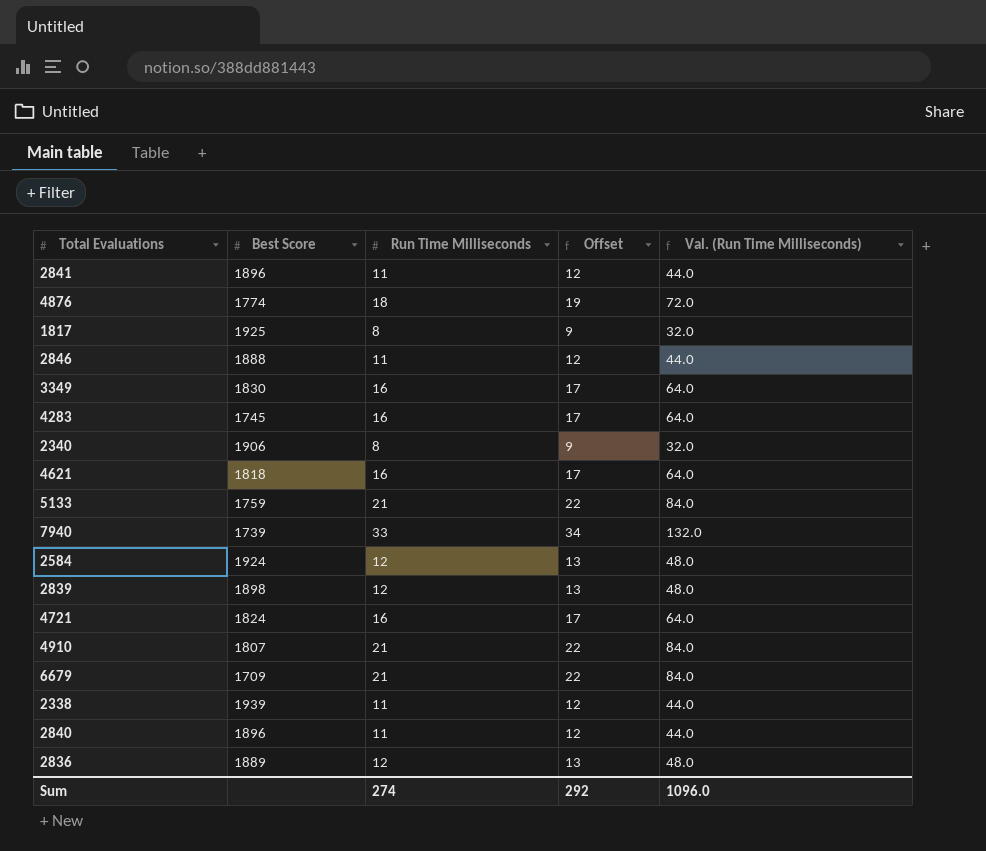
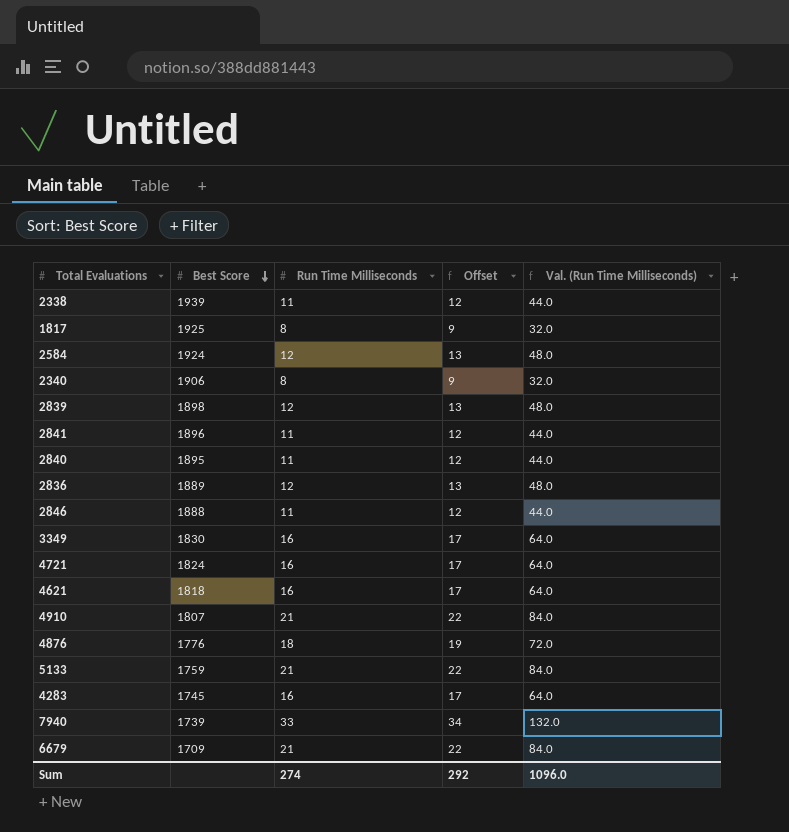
row order: none -> Best Score descending
2840 | Best Score: 1896 -> 1895
4876 | Best Score: 1774 -> 1776

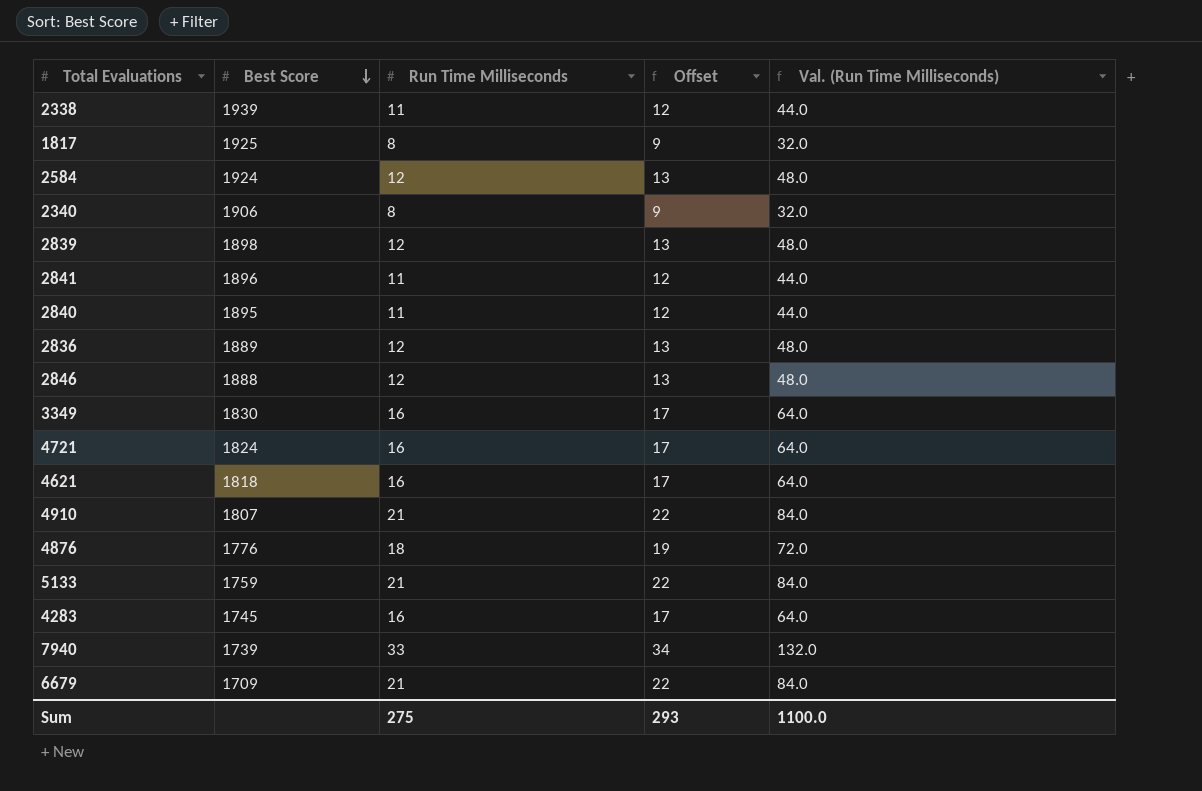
2846 | Run Time Milliseconds: 11 -> 12
2846 | Offset: 12 -> 13
2846 | Val. (Run Time Milliseconds): 44.0 -> 48.0
Sum | Run Time Milliseconds: 274 -> 275
Sum | Offset: 292 -> 293
Sum | Val. (Run Time Milliseconds): 1096.0 -> 1100.0

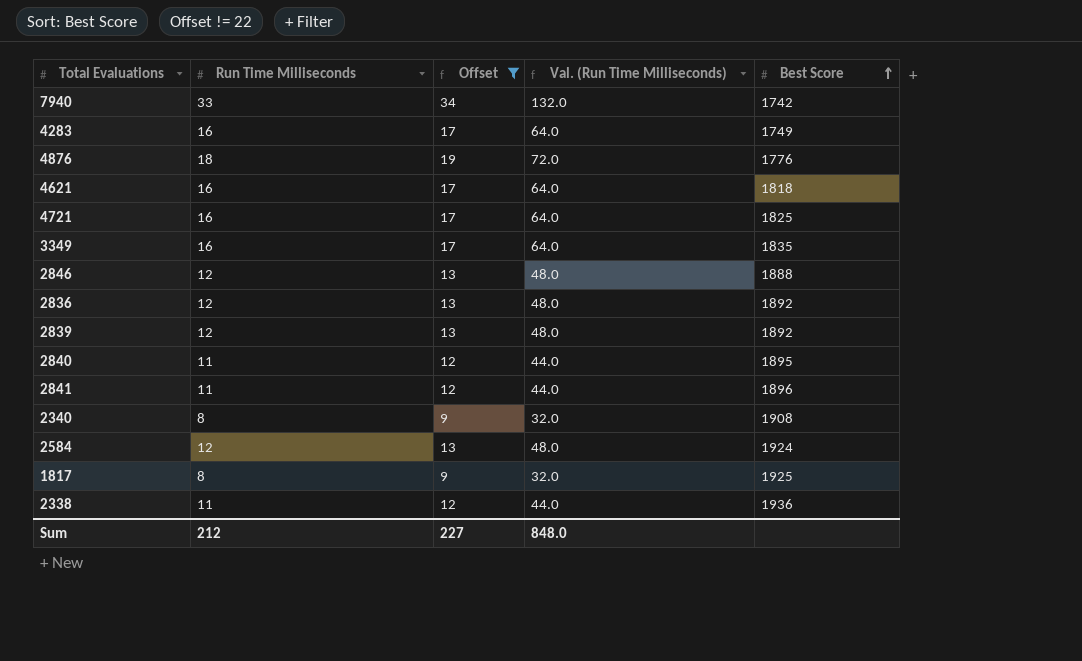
filter: none -> Offset != 22
row order: Best Score descending -> Best Score ascending
column Best Score | position: 2 -> 5
7940 | Best Score: 1739 -> 1742
4283 | Best Score: 1745 -> 1749
4721 | Best Score: 1824 -> 1825
3349 | Best Score: 1830 -> 1835
2836 | Best Score: 1889 -> 1892
2839 | Best Score: 1898 -> 1892
2340 | Best Score: 1906 -> 1908
2338 | Best Score: 1939 -> 1936
Sum | Run Time Milliseconds: 275 -> 212
Sum | Offset: 293 -> 227
Sum | Val. (Run Time Milliseconds): 1100.0 -> 848.0

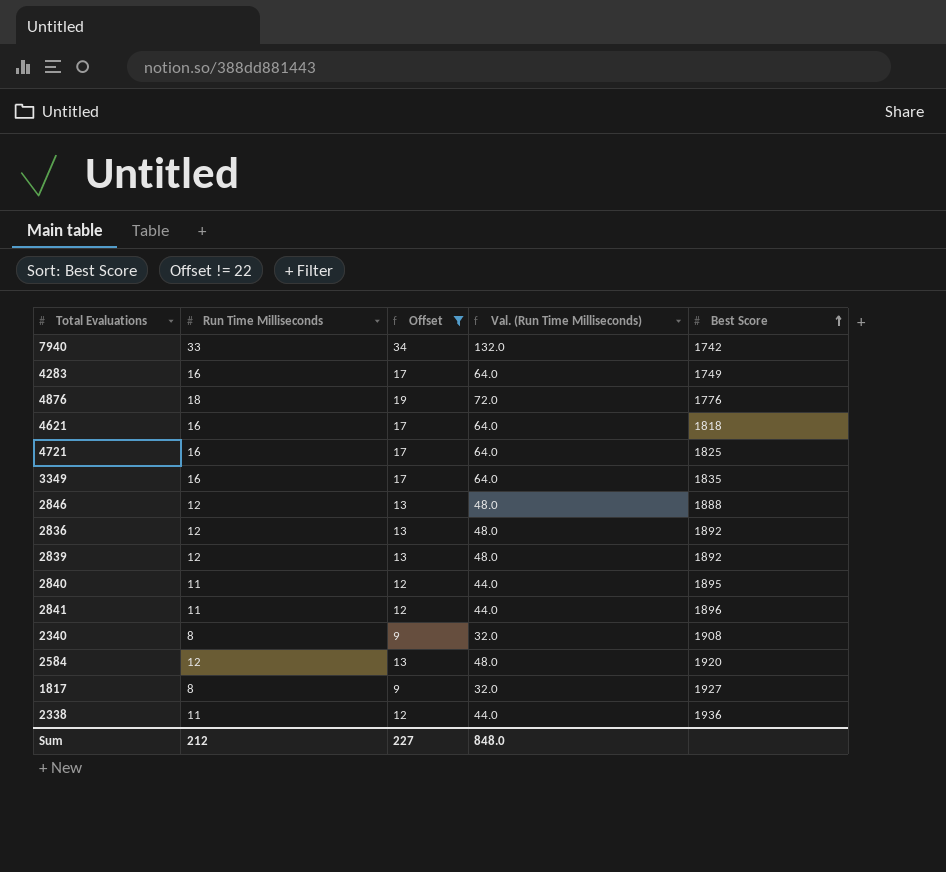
2584 | Best Score: 1924 -> 1920
1817 | Best Score: 1925 -> 1927

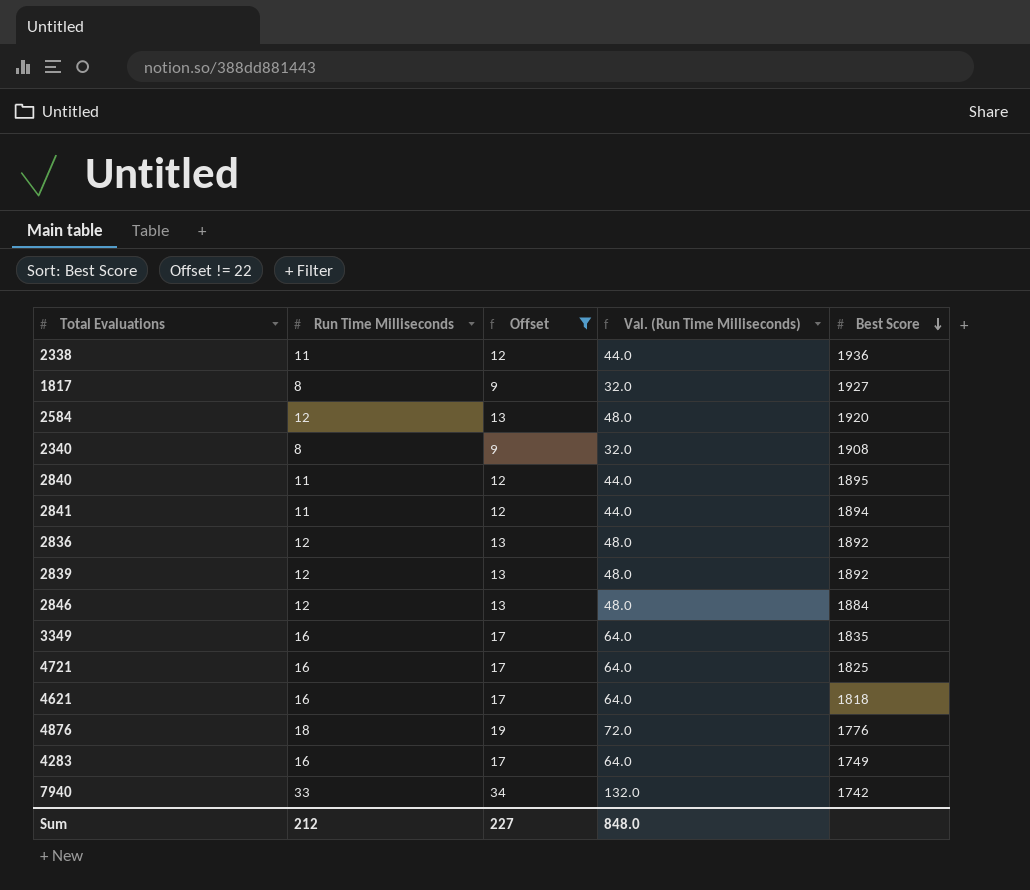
row order: Best Score ascending -> Best Score descending
2841 | Best Score: 1896 -> 1894
2846 | Best Score: 1888 -> 1884

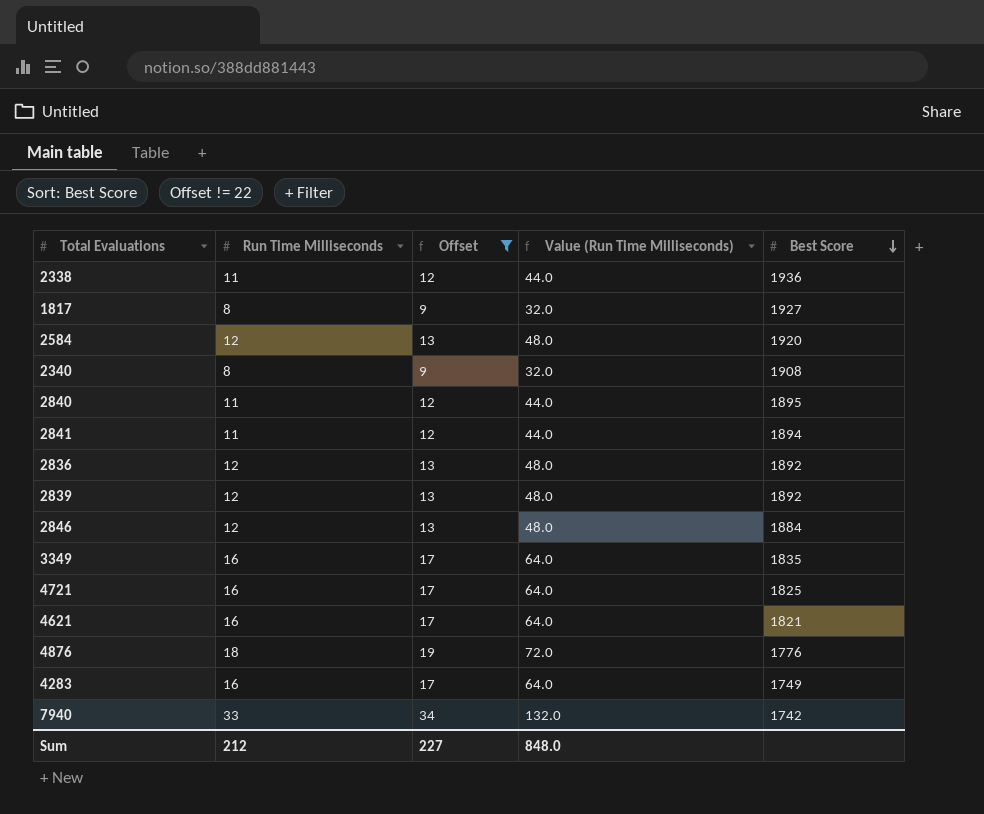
column name: Val. (Run Time Milliseconds) -> Value (Run Time Milliseconds)
4621 | Best Score: 1818 -> 1821

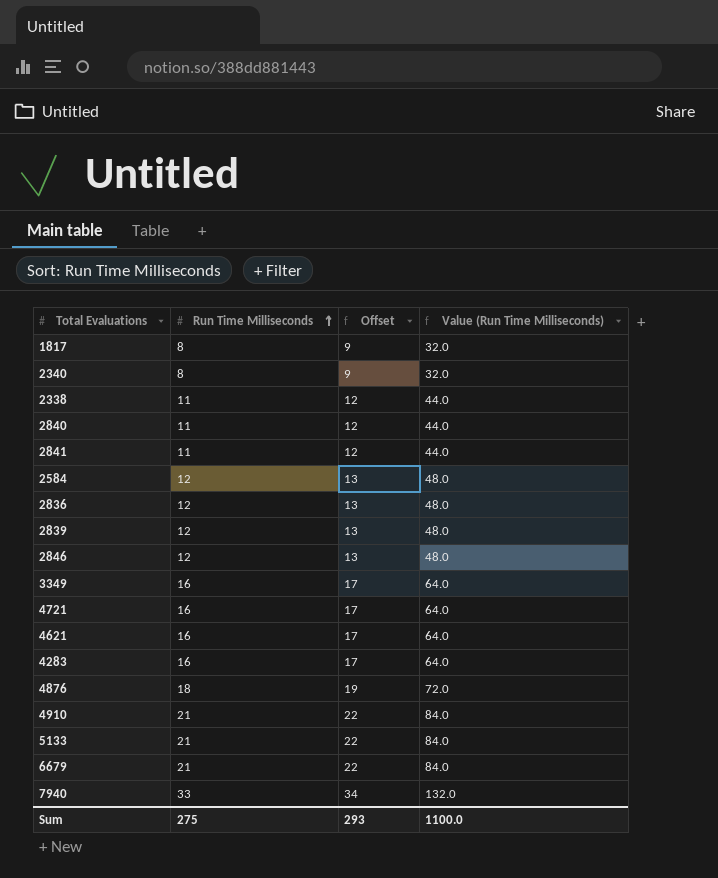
filter: Offset != 22 -> none
row order: Best Score descending -> Run Time Milliseconds ascending
column Best Score | position: 5 -> none
Sum | Run Time Milliseconds: 212 -> 275
Sum | Offset: 227 -> 293
Sum | Value (Run Time Milliseconds): 848.0 -> 1100.0

